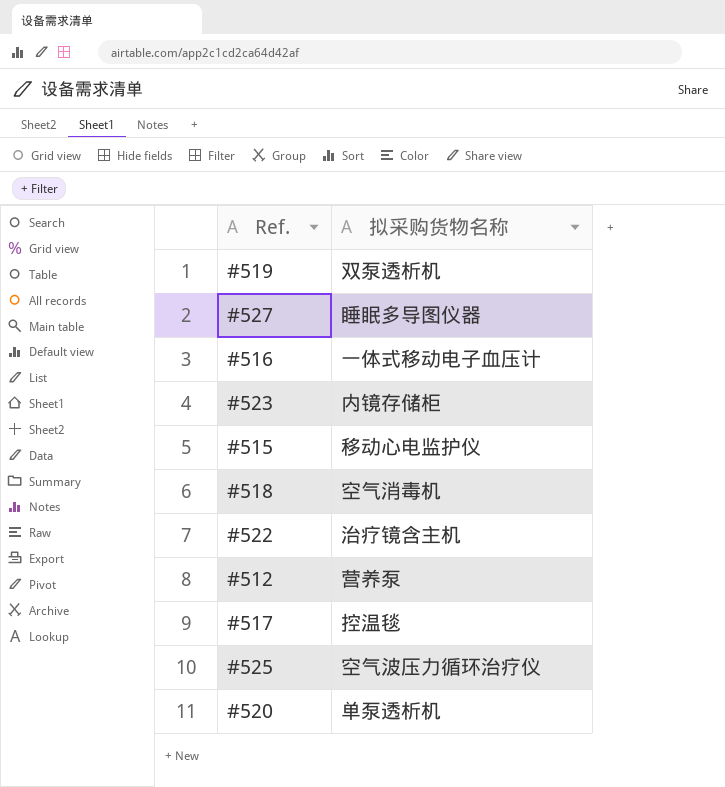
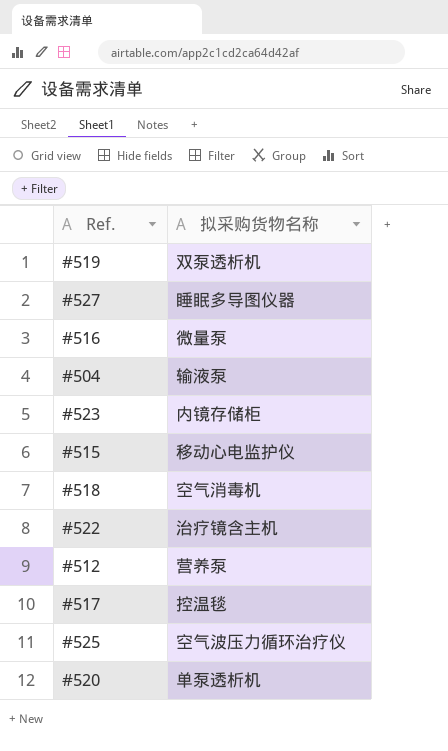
#516 | 拟采购货物名称: 一体式移动电子血压计 -> 微量泵
row #504: none -> 输液泵

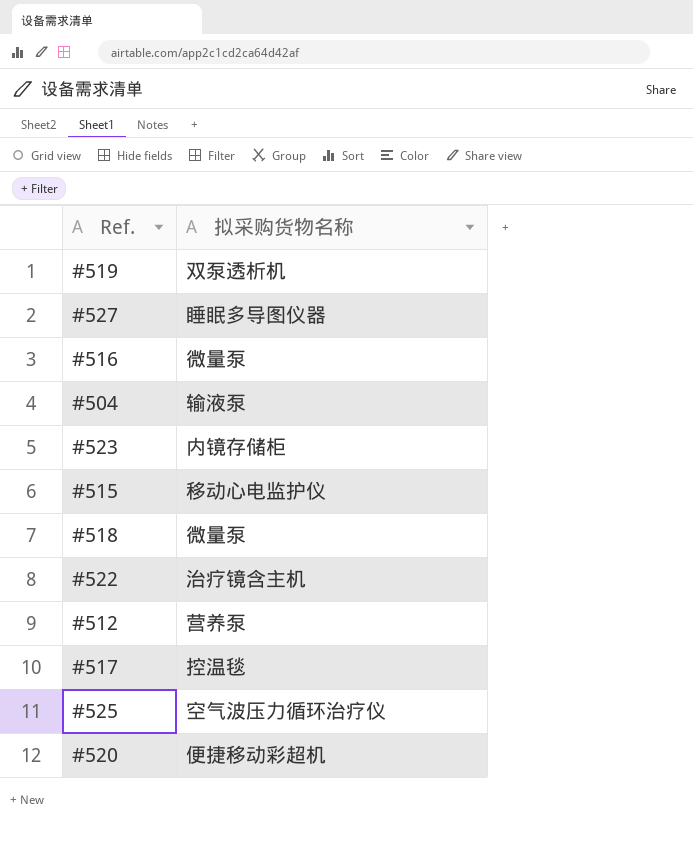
#518 | 拟采购货物名称: 空气消毒机 -> 微量泵
#520 | 拟采购货物名称: 单泵透析机 -> 便捷移动彩超机

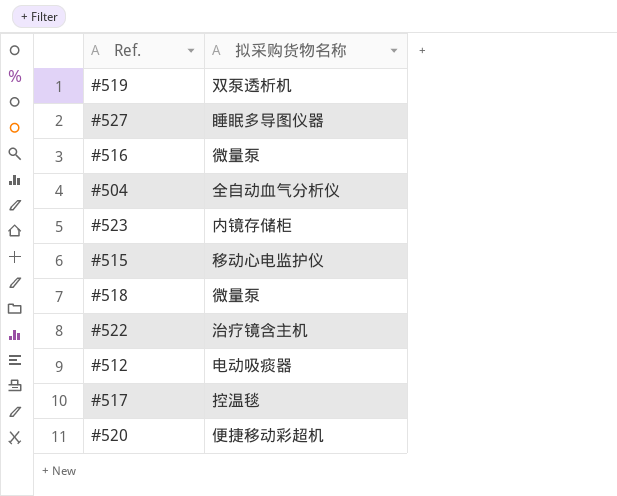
row #525: 空气波压力循环治疗仪 -> none
#504 | 拟采购货物名称: 输液泵 -> 全自动血气分析仪
#512 | 拟采购货物名称: 营养泵 -> 电动吸痰器

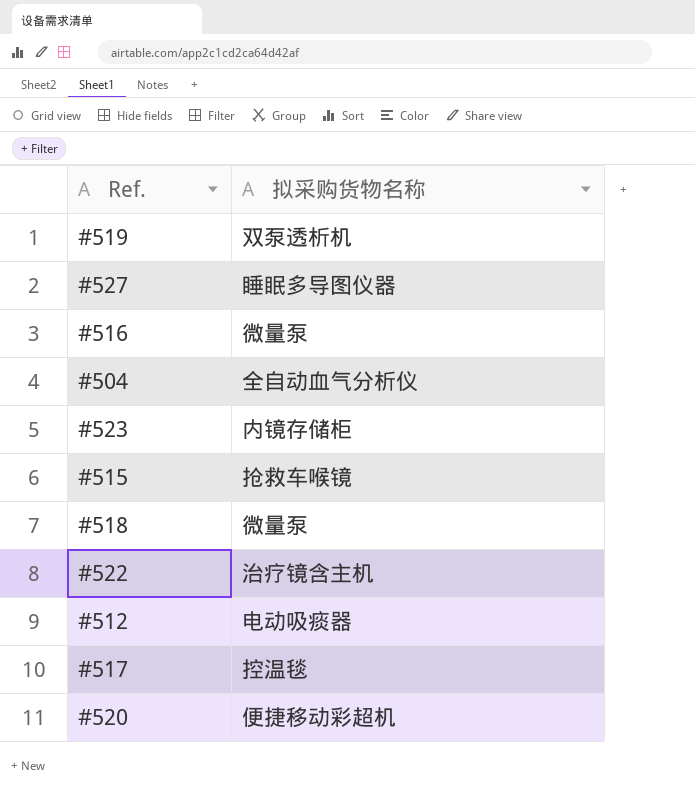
#515 | 拟采购货物名称: 移动心电监护仪 -> 抢救车喉镜

